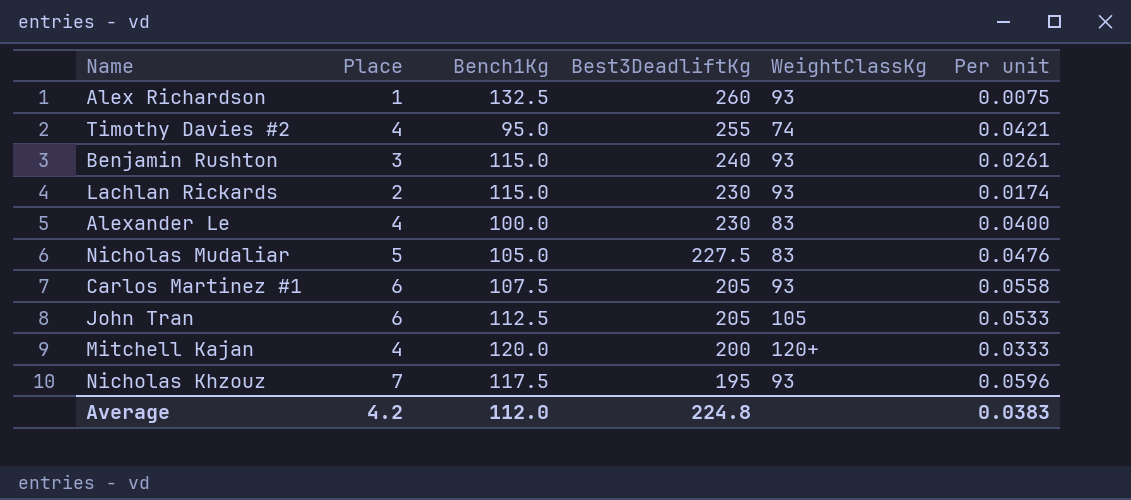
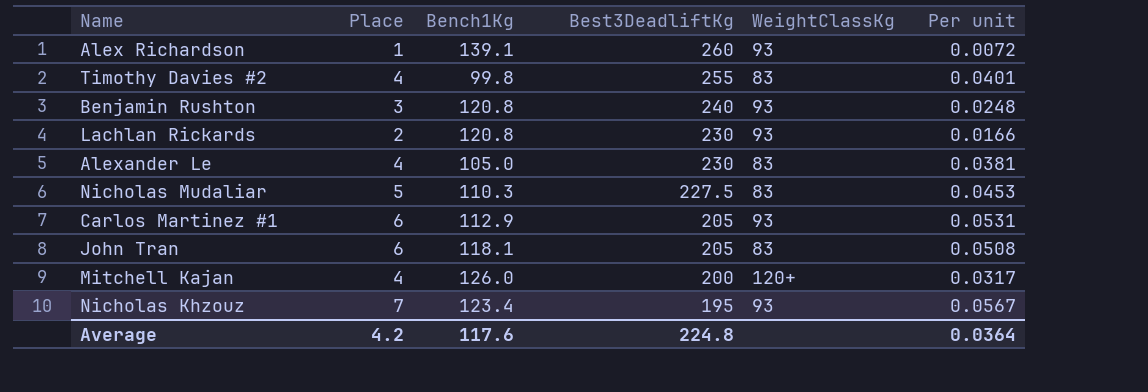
Alex Richardson | Bench1Kg: 132.5 -> 139.1
Alex Richardson | Per unit: 0.0075 -> 0.0072
Timothy Davies #2 | Bench1Kg: 95.0 -> 99.8
Timothy Davies #2 | WeightClassKg: 74 -> 83
Timothy Davies #2 | Per unit: 0.0421 -> 0.0401
Benjamin Rushton | Bench1Kg: 115.0 -> 120.8
Benjamin Rushton | Per unit: 0.0261 -> 0.0248
Lachlan Rickards | Bench1Kg: 115.0 -> 120.8
Lachlan Rickards | Per unit: 0.0174 -> 0.0166
Alexander Le | Bench1Kg: 100.0 -> 105.0
Alexander Le | Per unit: 0.0400 -> 0.0381
Nicholas Mudaliar | Bench1Kg: 105.0 -> 110.3
Nicholas Mudaliar | Per unit: 0.0476 -> 0.0453
Carlos Martinez #1 | Bench1Kg: 107.5 -> 112.9
Carlos Martinez #1 | Per unit: 0.0558 -> 0.0531
John Tran | Bench1Kg: 112.5 -> 118.1
John Tran | WeightClassKg: 105 -> 83
John Tran | Per unit: 0.0533 -> 0.0508
Mitchell Kajan | Bench1Kg: 120.0 -> 126.0
Mitchell Kajan | Per unit: 0.0333 -> 0.0317
Nicholas Khzouz | Bench1Kg: 117.5 -> 123.4
Nicholas Khzouz | Per unit: 0.0596 -> 0.0567
Average | Bench1Kg: 112.0 -> 117.6
Average | Per unit: 0.0383 -> 0.0364

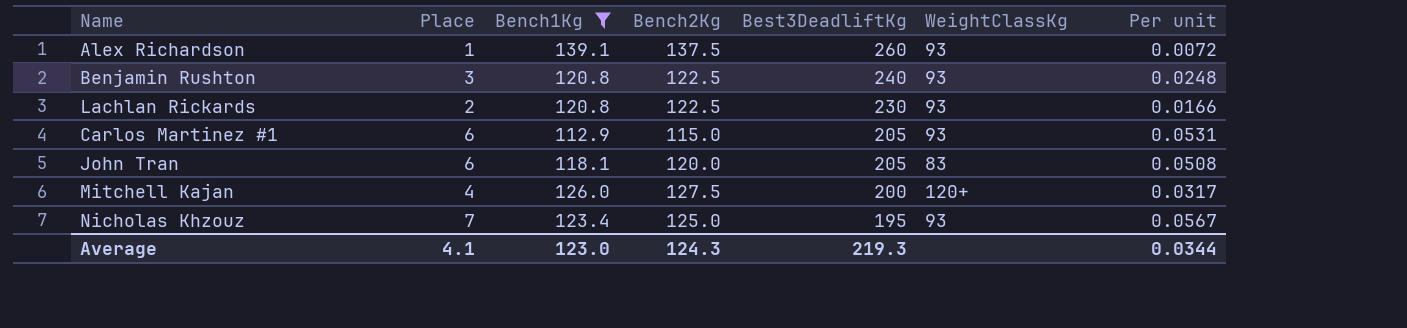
filter: none -> Bench1Kg >= 112.9
column Bench2Kg | position: none -> 4
Average | Place: 4.2 -> 4.1
Average | Bench1Kg: 117.6 -> 123.0
Average | Best3DeadliftKg: 224.8 -> 219.3
Average | Per unit: 0.0364 -> 0.0344

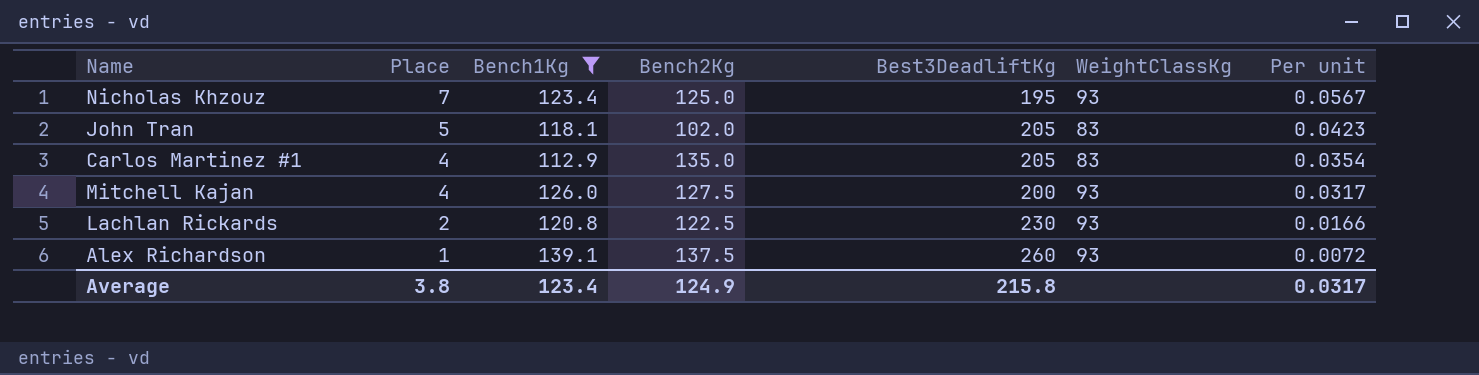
row order: Best3DeadliftKg descending -> Place descending
row Benjamin Rushton: 3 | 120.8 | 122.5 | 240 | 93 | 0.0248 -> none
John Tran | Place: 6 -> 5
John Tran | Bench2Kg: 120.0 -> 102.0
John Tran | Per unit: 0.0508 -> 0.0423
Carlos Martinez #1 | Place: 6 -> 4
Carlos Martinez #1 | Bench2Kg: 115.0 -> 135.0
Carlos Martinez #1 | WeightClassKg: 93 -> 83
Carlos Martinez #1 | Per unit: 0.0531 -> 0.0354
Mitchell Kajan | WeightClassKg: 120+ -> 93
Average | Place: 4.1 -> 3.8
Average | Bench1Kg: 123.0 -> 123.4
Average | Bench2Kg: 124.3 -> 124.9
Average | Best3DeadliftKg: 219.3 -> 215.8
Average | Per unit: 0.0344 -> 0.0317

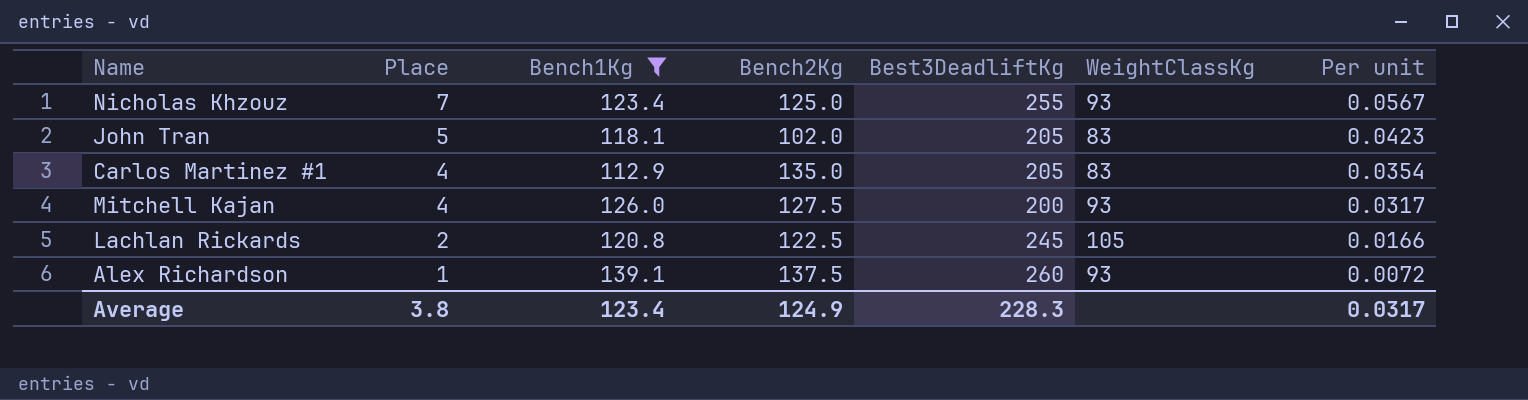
Nicholas Khzouz | Best3DeadliftKg: 195 -> 255
Lachlan Rickards | Best3DeadliftKg: 230 -> 245
Lachlan Rickards | WeightClassKg: 93 -> 105
Average | Best3DeadliftKg: 215.8 -> 228.3

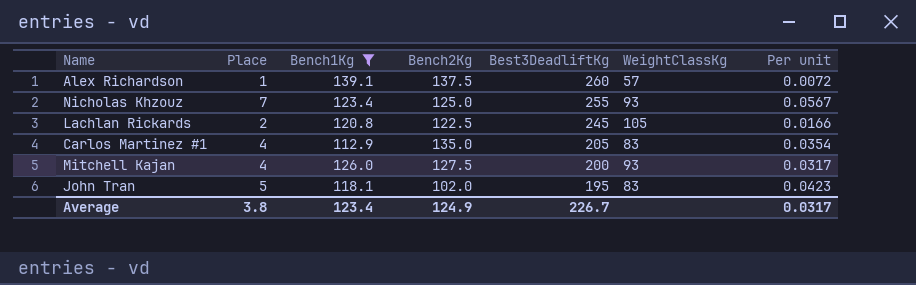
row order: Place descending -> Best3DeadliftKg descending
Alex Richardson | WeightClassKg: 93 -> 57
John Tran | Best3DeadliftKg: 205 -> 195
Average | Best3DeadliftKg: 228.3 -> 226.7

